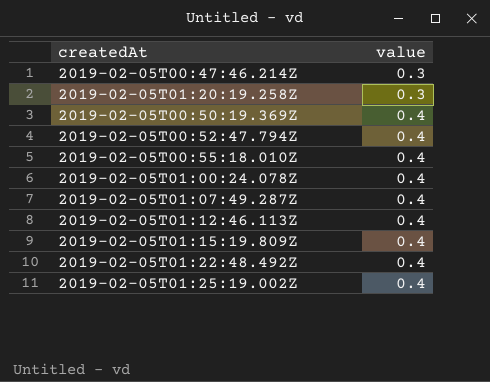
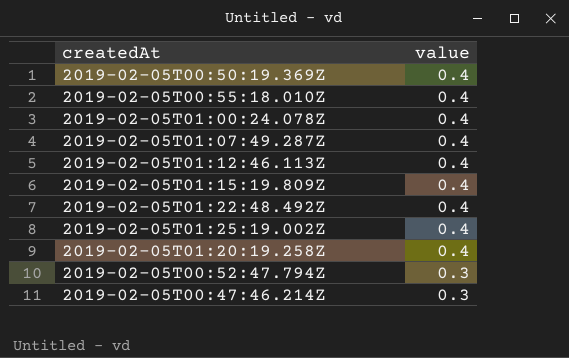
row order: value ascending -> value descending
2019-02-05T01:20:19.258Z | value: 0.3 -> 0.4
2019-02-05T00:52:47.794Z | value: 0.4 -> 0.3

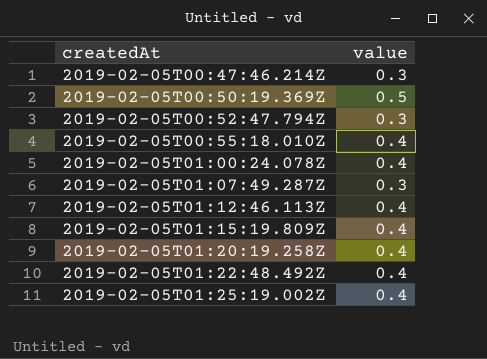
row order: value descending -> createdAt ascending
2019-02-05T00:50:19.369Z | value: 0.4 -> 0.5
2019-02-05T01:07:49.287Z | value: 0.4 -> 0.3

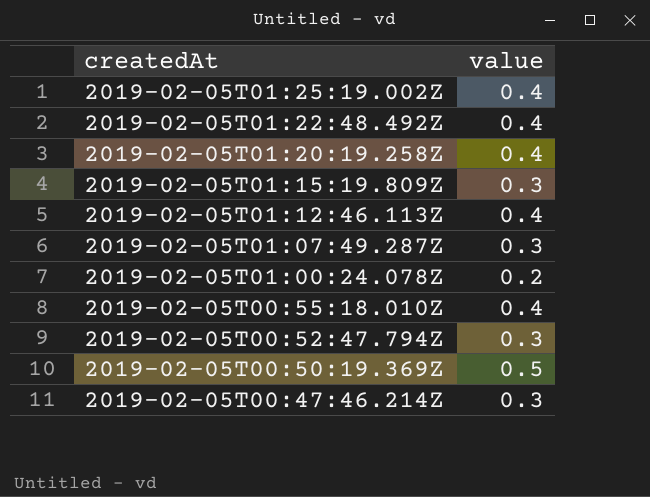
row order: createdAt ascending -> createdAt descending
2019-02-05T01:15:19.809Z | value: 0.4 -> 0.3
2019-02-05T01:00:24.078Z | value: 0.4 -> 0.2

